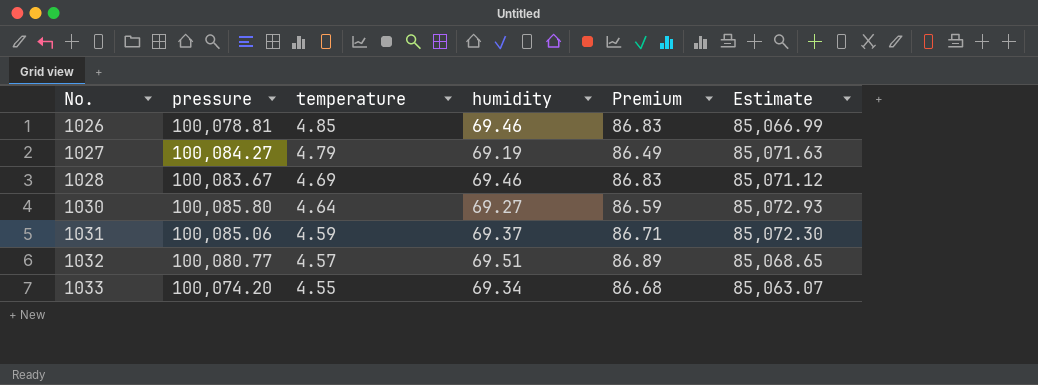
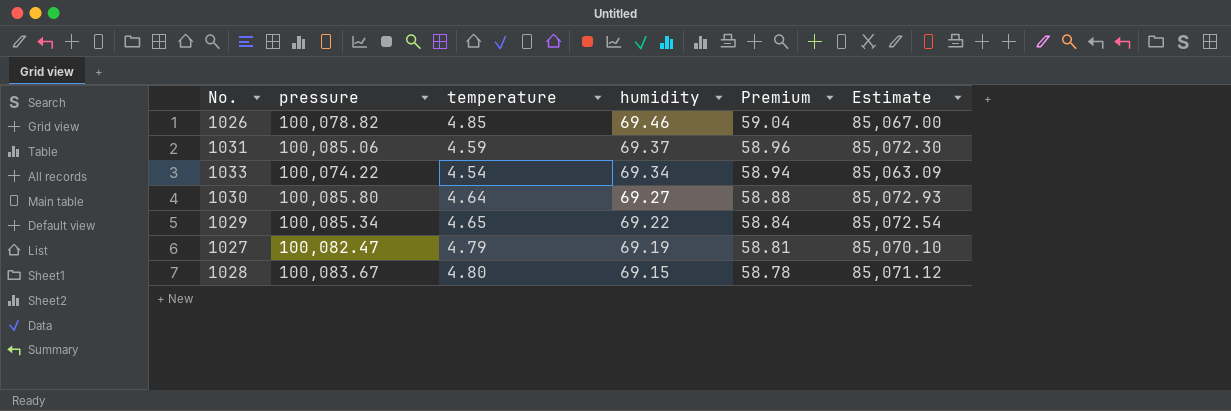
row order: No. ascending -> humidity descending
column Premium | formula: [humidity] * 1.25 -> [humidity] * 0.85
row 1032: 100,080.77 | 4.57 | 69.51 | 86.89 | 85,068.65 -> none
1026 | pressure: 100,078.81 -> 100,078.82
1026 | Estimate: 85,066.99 -> 85,067.00
1033 | pressure: 100,074.20 -> 100,074.22
1033 | temperature: 4.55 -> 4.54
1033 | Estimate: 85,063.07 -> 85,063.09
row 1029: none -> 100,085.34 | 4.65 | 69.22 | 58.84 | 85,072.54
1027 | pressure: 100,084.27 -> 100,082.47
1027 | Estimate: 85,071.63 -> 85,070.10
1028 | temperature: 4.69 -> 4.80
1028 | humidity: 69.46 -> 69.15

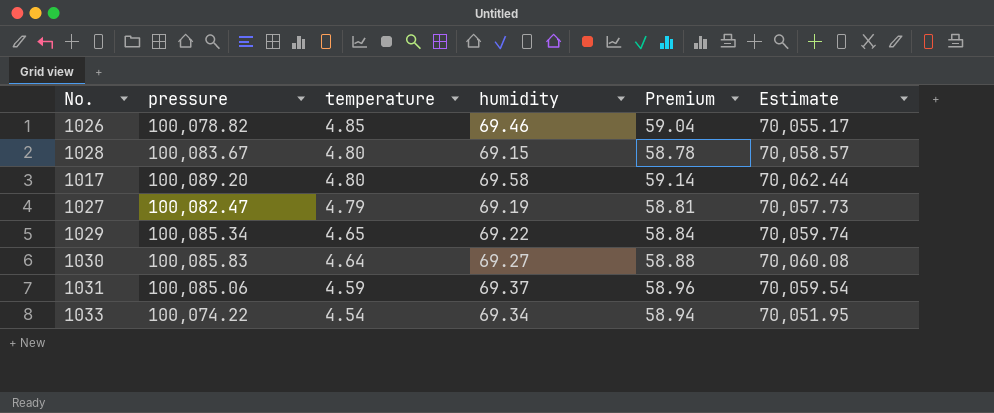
row order: humidity descending -> temperature descending
column Estimate | formula: [pressure] * 0.85 -> [pressure] * 0.7
row 1017: none -> 100,089.20 | 4.80 | 69.58 | 59.14 | 70,062.44
1030 | pressure: 100,085.80 -> 100,085.83

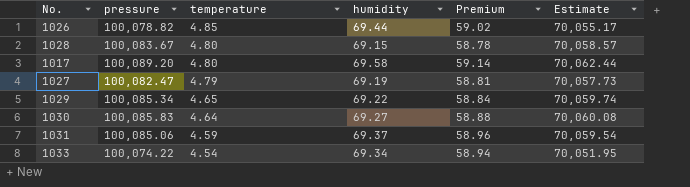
1026 | humidity: 69.46 -> 69.44
1026 | Premium: 59.04 -> 59.02

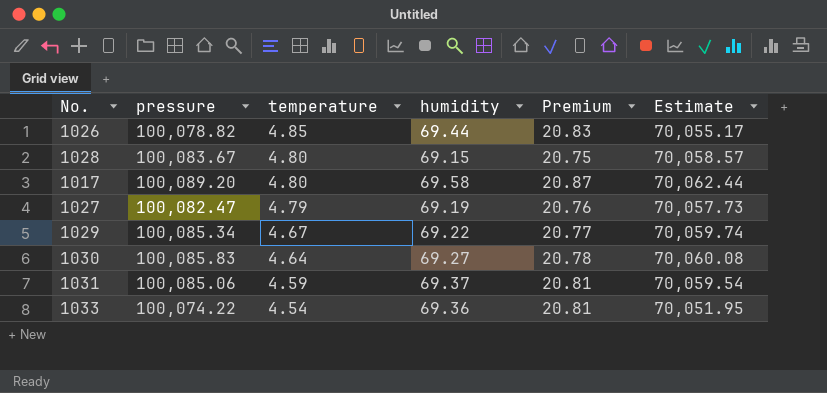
column Premium | formula: [humidity] * 0.85 -> [humidity] * 0.3
1029 | temperature: 4.65 -> 4.67
1033 | humidity: 69.34 -> 69.36

